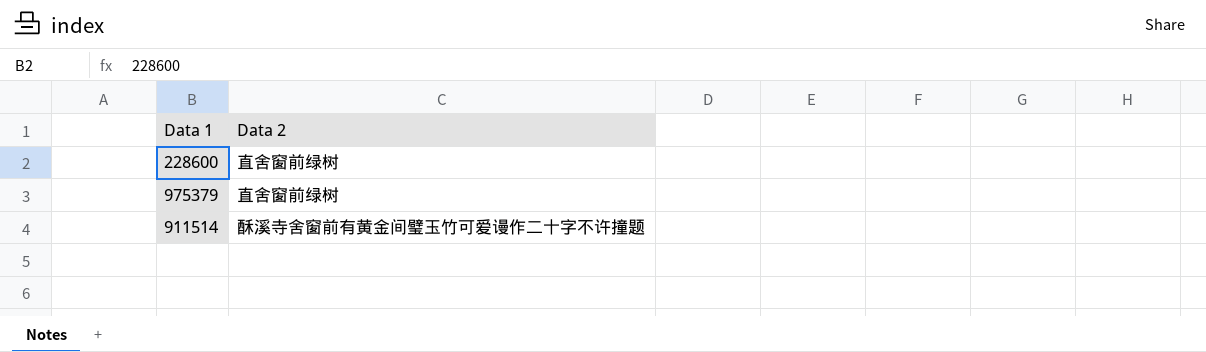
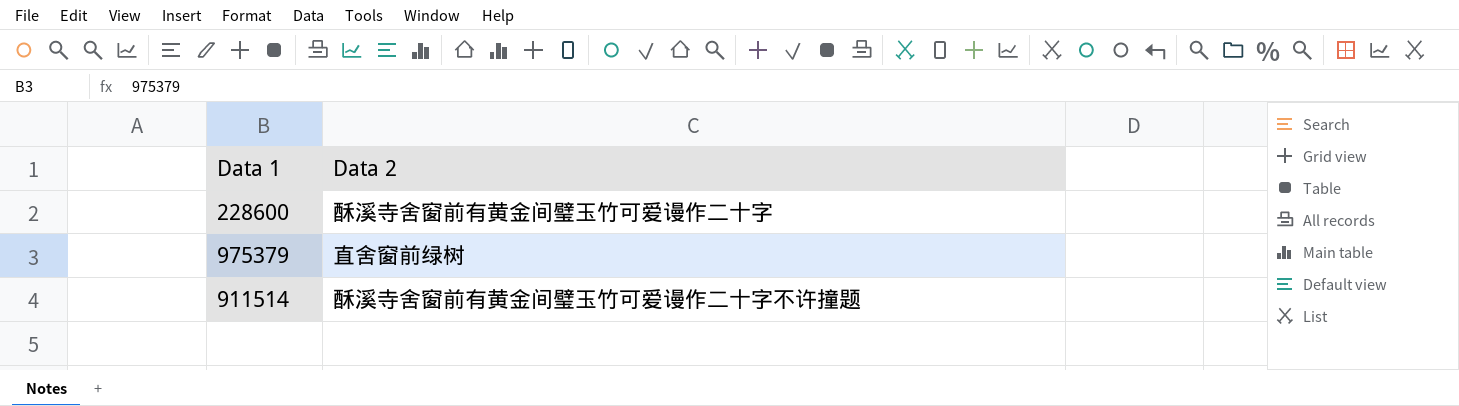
228600 | Data 2: 直舍窗前绿树 -> 酥溪寺舍窗前有黄金间璧玉竹可爱谩作二十字

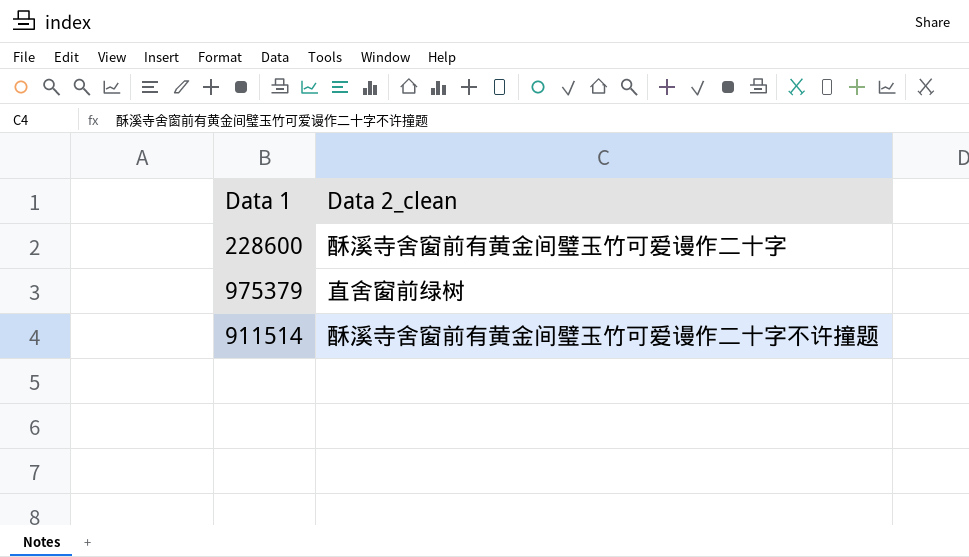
column name: Data 2 -> Data 2_clean

